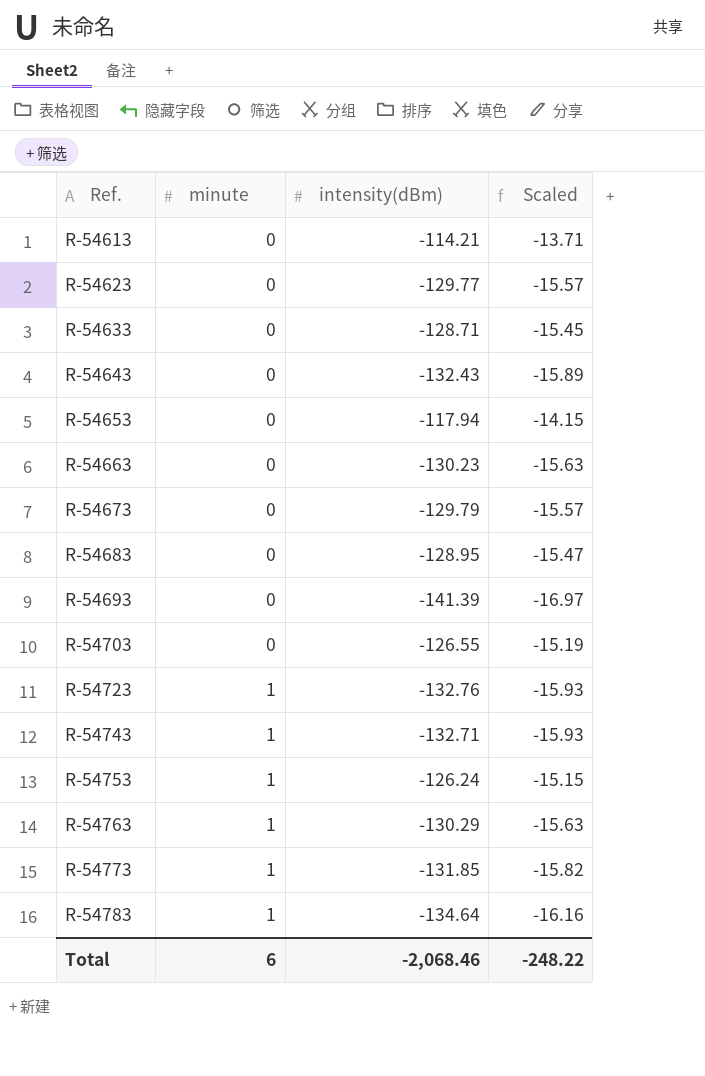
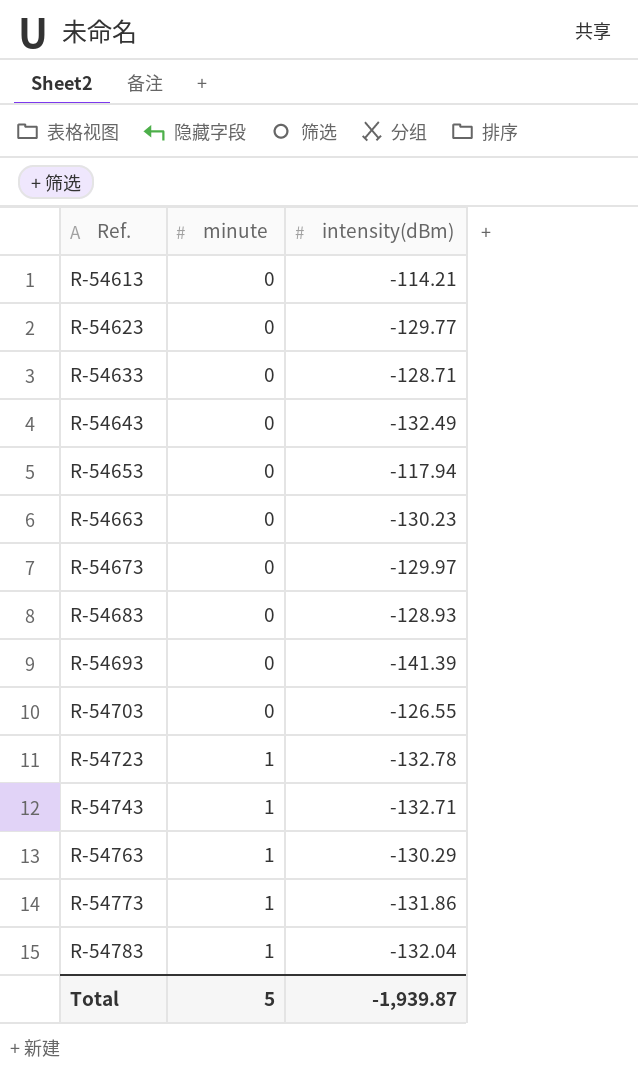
column Scaled | formula: [intensity(dBm)] * 0.12 -> none
row R-54753: 1 | -126.24 | -15.15 -> none
R-54643 | intensity(dBm): -132.43 -> -132.49
R-54673 | intensity(dBm): -129.79 -> -129.97
R-54683 | intensity(dBm): -128.95 -> -128.93
R-54723 | intensity(dBm): -132.76 -> -132.78
R-54773 | intensity(dBm): -131.85 -> -131.86
R-54783 | intensity(dBm): -134.64 -> -132.04
Total | minute: 6 -> 5
Total | intensity(dBm): -2,068.46 -> -1,939.87

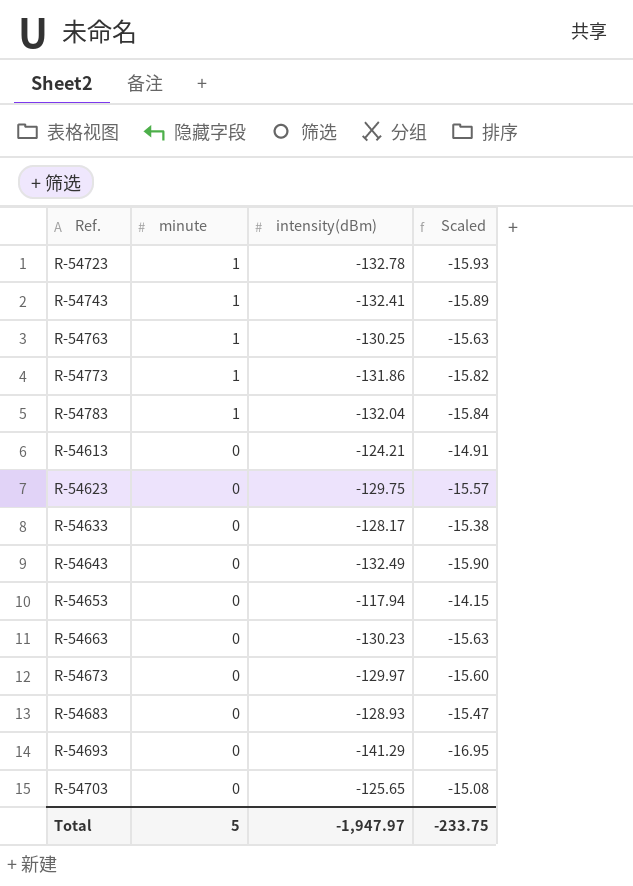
row order: Ref. ascending -> minute descending
column Scaled | formula: none -> [intensity(dBm)] * 0.12
R-54743 | intensity(dBm): -132.71 -> -132.41
R-54763 | intensity(dBm): -130.29 -> -130.25
R-54613 | intensity(dBm): -114.21 -> -124.21
R-54623 | intensity(dBm): -129.77 -> -129.75
R-54633 | intensity(dBm): -128.71 -> -128.17
R-54693 | intensity(dBm): -141.39 -> -141.29
R-54703 | intensity(dBm): -126.55 -> -125.65
Total | intensity(dBm): -1,939.87 -> -1,947.97

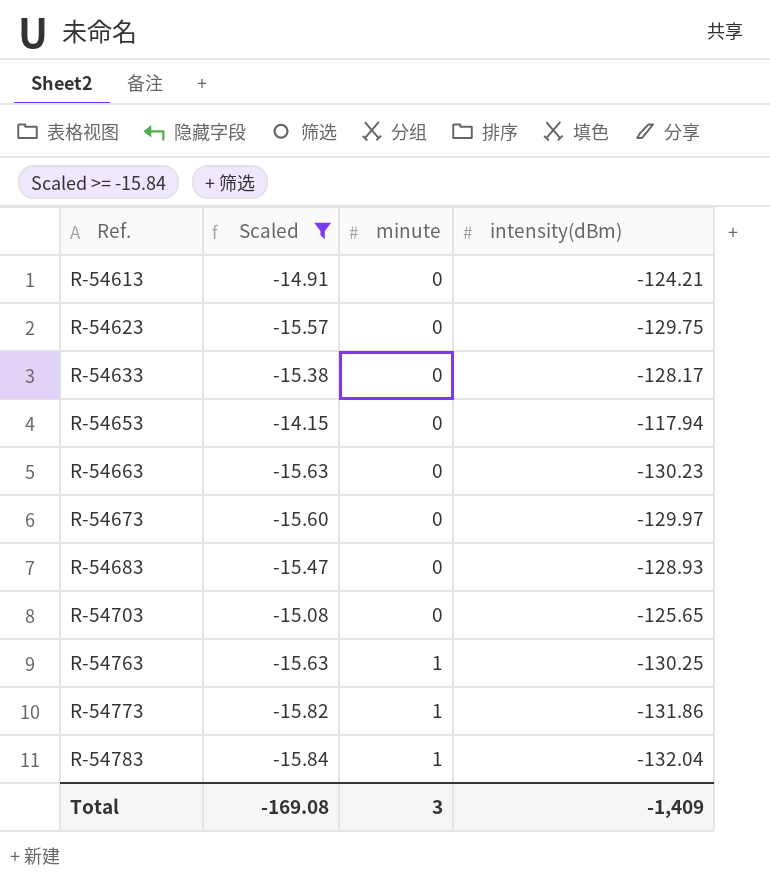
filter: none -> Scaled >= -15.84
row order: minute descending -> Ref. ascending
column Scaled | position: 4 -> 2
Total | Scaled: -233.75 -> -169.08
Total | minute: 5 -> 3
Total | intensity(dBm): -1,947.97 -> -1,409

